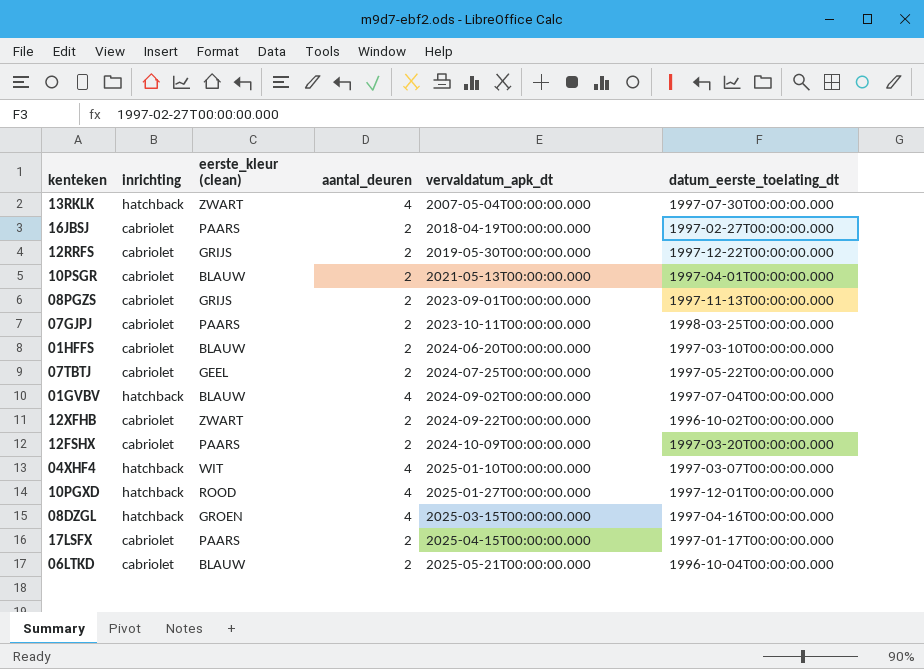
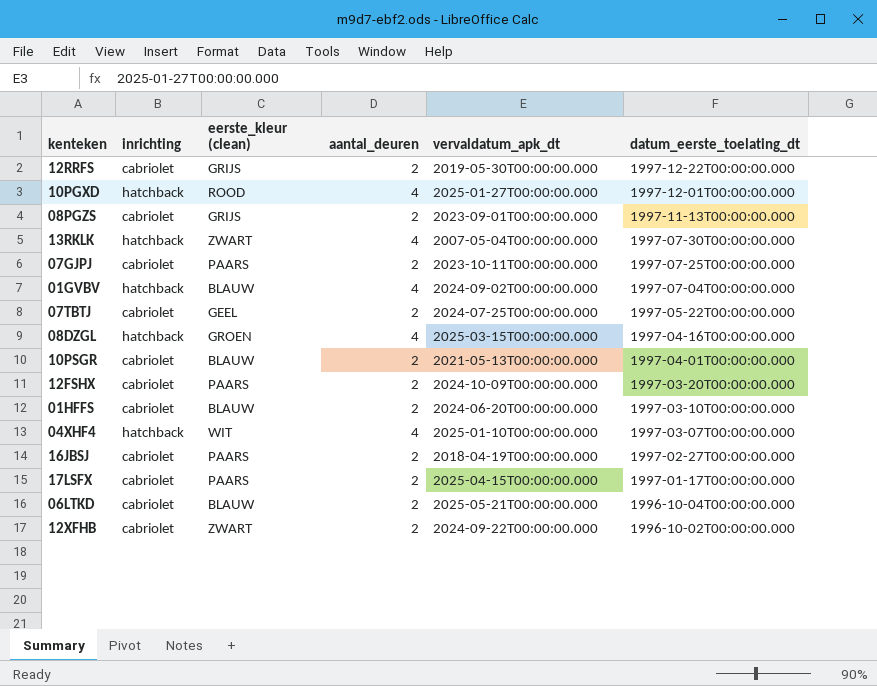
row order: vervaldatum_apk_dt ascending -> datum_eerste_toelating_dt descending
07GJPJ | datum_eerste_toelating_dt: 1998-03-25T00:00:00.000 -> 1997-07-25T00:00:00.000

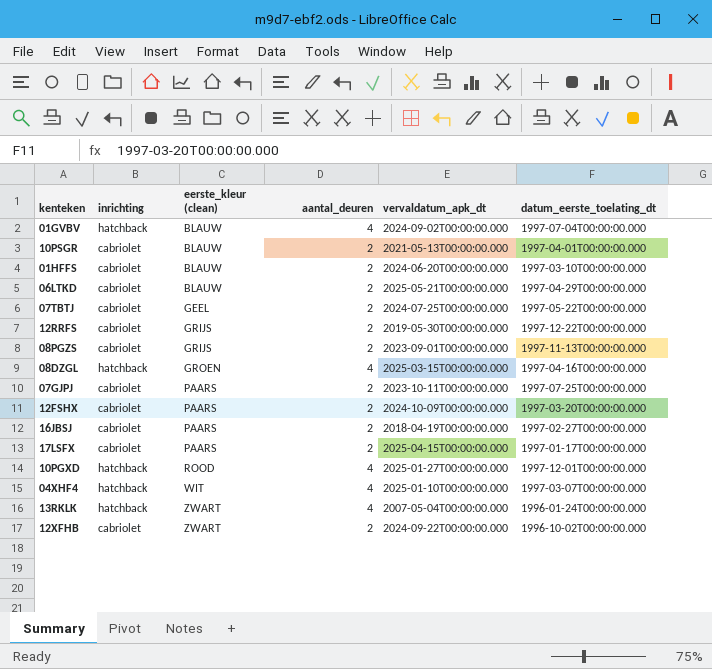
row order: datum_eerste_toelating_dt descending -> eerste_kleur (clean) ascending
06LTKD | datum_eerste_toelating_dt: 1996-10-04T00:00:00.000 -> 1997-04-29T00:00:00.000
13RKLK | datum_eerste_toelating_dt: 1997-07-30T00:00:00.000 -> 1996-01-24T00:00:00.000

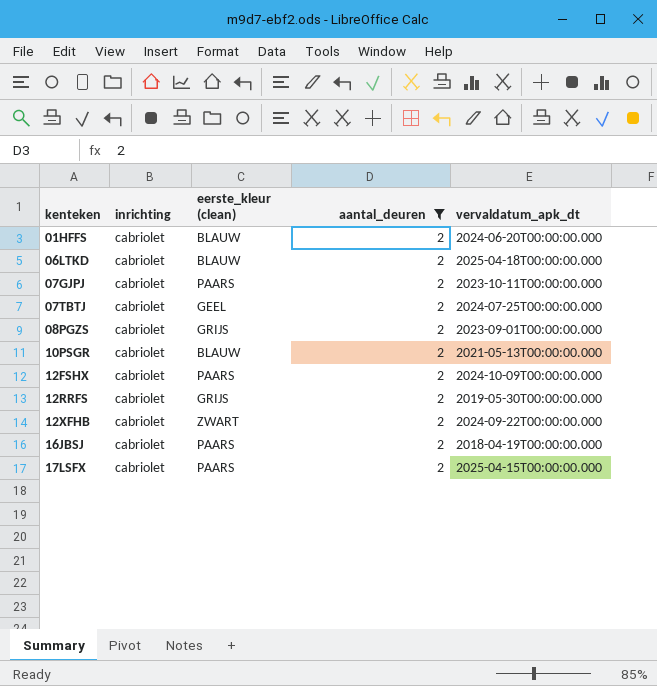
filter: none -> aantal_deuren = 2
row order: eerste_kleur (clean) ascending -> kenteken ascending
column datum_eerste_toelating_dt | position: 6 -> none
06LTKD | vervaldatum_apk_dt: 2025-05-21T00:00:00.000 -> 2025-04-18T00:00:00.000

